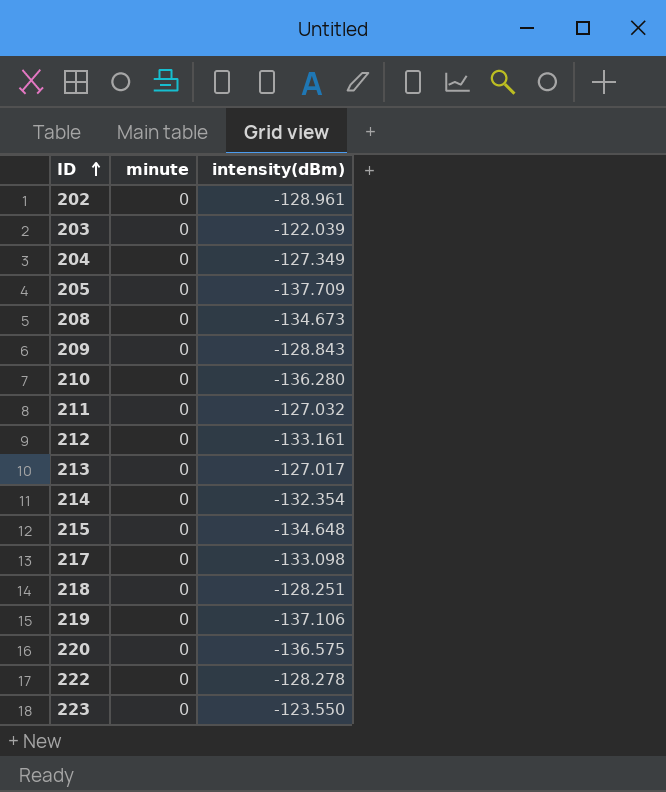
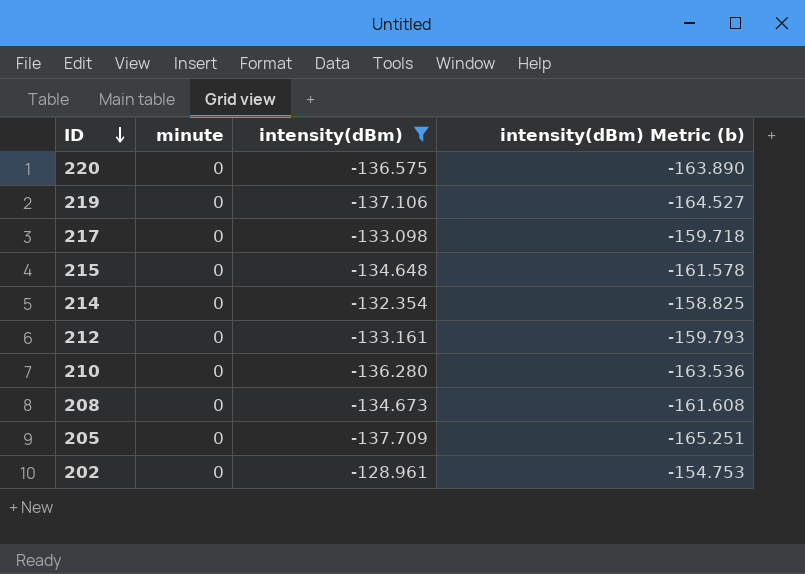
filter: none -> intensity(dBm) <= -128.961
row order: ID ascending -> ID descending
column intensity(dBm) Metric (b) | formula: none -> [intensity(dBm)] * 1.2

